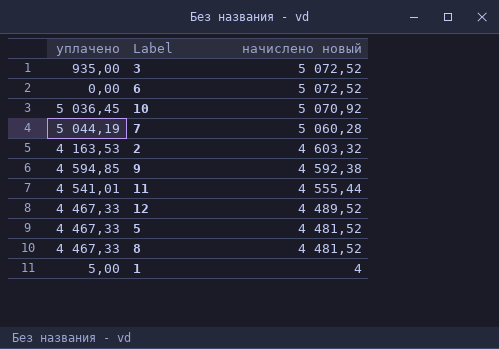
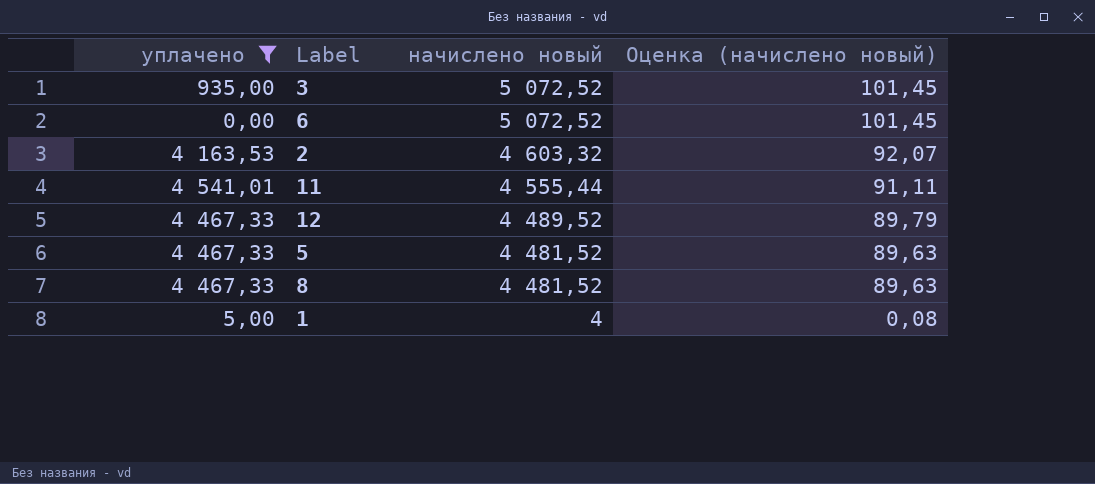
filter: none -> уплачено <= 4 541,01
column Оценка (начислено новый) | formula: none -> [начислено новый] * 0,02

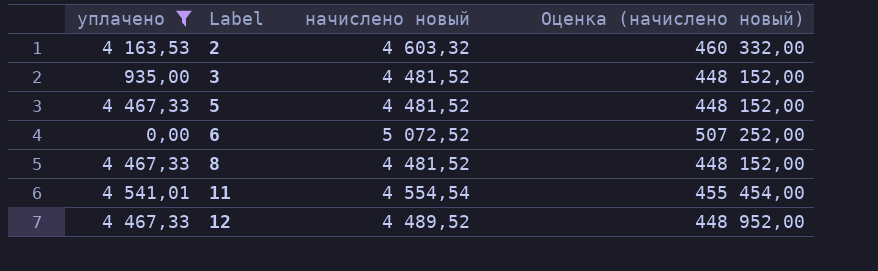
row order: начислено новый descending -> Label ascending
column Оценка (начислено новый) | formula: [начислено новый] * 0,02 -> [начислено новый] * 100
row 1: 5,00 | 4 | 0,08 -> none
3 | начислено новый: 5 072,52 -> 4 481,52
11 | начислено новый: 4 555,44 -> 4 554,54

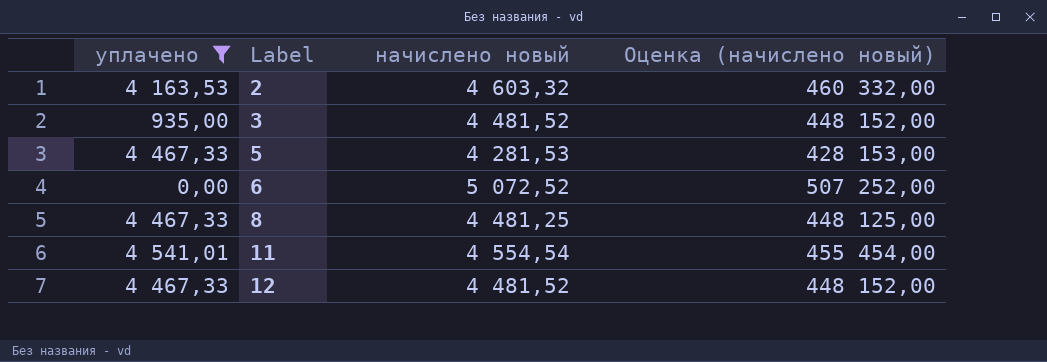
5 | начислено новый: 4 481,52 -> 4 281,53
5 | Оценка (начислено новый): 448 152,00 -> 428 153,00
8 | начислено новый: 4 481,52 -> 4 481,25
8 | Оценка (начислено новый): 448 152,00 -> 448 125,00
12 | начислено новый: 4 489,52 -> 4 481,52
12 | Оценка (начислено новый): 448 952,00 -> 448 152,00

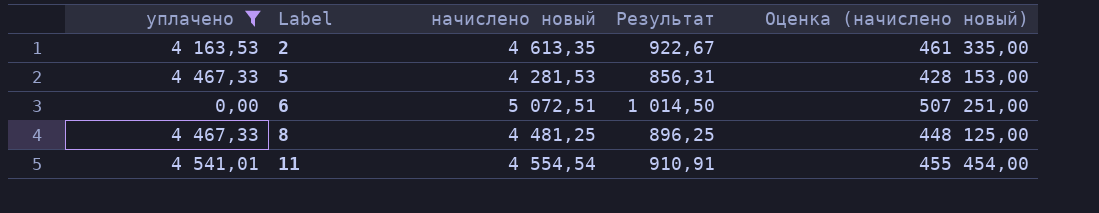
column Результат | formula: none -> [начислено новый] * 0,2
row 3: 935,00 | 4 481,52 | 448 152,00 -> none
row 12: 4 467,33 | 4 481,52 | 448 152,00 -> none
2 | начислено новый: 4 603,32 -> 4 613,35
2 | Оценка (начислено новый): 460 332,00 -> 461 335,00
6 | начислено новый: 5 072,52 -> 5 072,51
6 | Оценка (начислено новый): 507 252,00 -> 507 251,00

